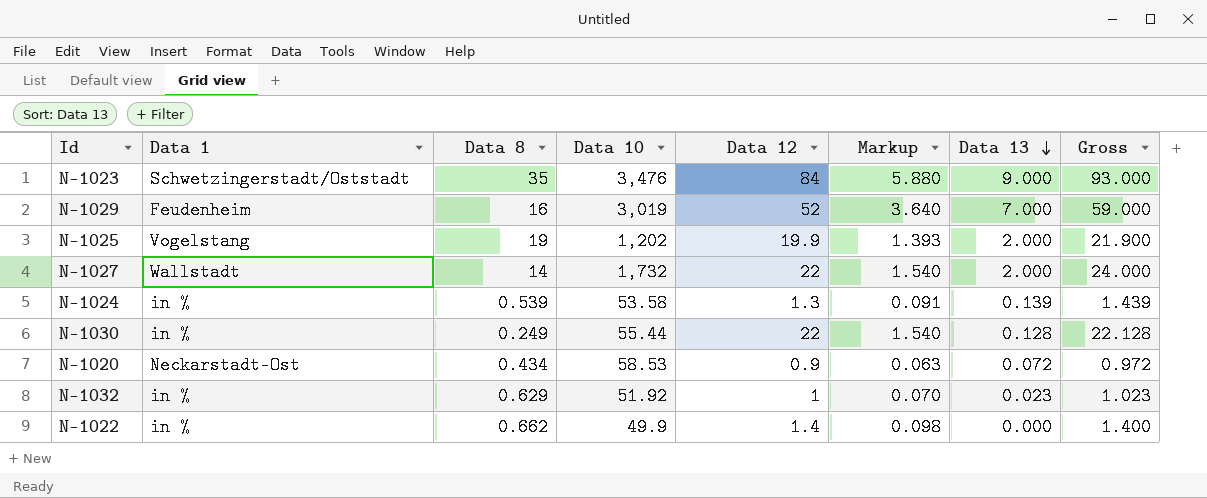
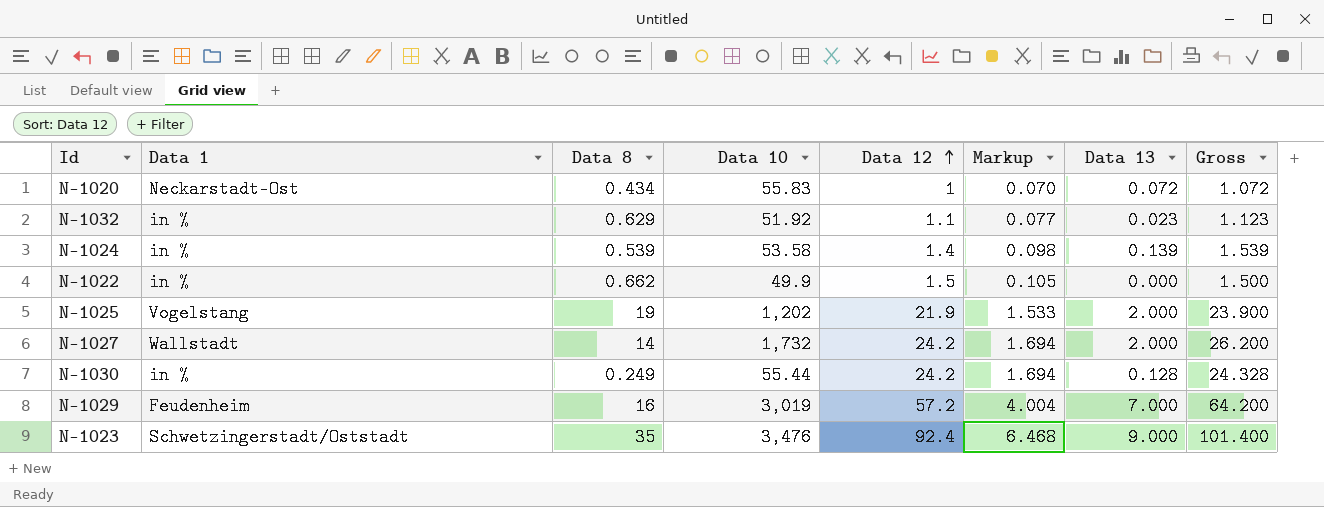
row order: Data 13 descending -> Data 12 ascending
N-1020 | Data 10: 58.53 -> 55.83
N-1020 | Data 12: 0.9 -> 1
N-1020 | Markup: 0.063 -> 0.070
N-1020 | Gross: 0.972 -> 1.072
N-1032 | Data 12: 1 -> 1.1
N-1032 | Markup: 0.070 -> 0.077
N-1032 | Gross: 1.023 -> 1.123
N-1024 | Data 12: 1.3 -> 1.4
N-1024 | Markup: 0.091 -> 0.098
N-1024 | Gross: 1.439 -> 1.539
N-1022 | Data 12: 1.4 -> 1.5
N-1022 | Markup: 0.098 -> 0.105
N-1022 | Gross: 1.400 -> 1.500
N-1025 | Data 12: 19.9 -> 21.9
N-1025 | Markup: 1.393 -> 1.533
N-1025 | Gross: 21.900 -> 23.900
N-1027 | Data 12: 22 -> 24.2
N-1027 | Markup: 1.540 -> 1.694
N-1027 | Gross: 24.000 -> 26.200
N-1030 | Data 12: 22 -> 24.2
N-1030 | Markup: 1.540 -> 1.694
N-1030 | Gross: 22.128 -> 24.328
N-1029 | Data 12: 52 -> 57.2
N-1029 | Markup: 3.640 -> 4.004
N-1029 | Gross: 59.000 -> 64.200
N-1023 | Data 12: 84 -> 92.4
N-1023 | Markup: 5.880 -> 6.468
N-1023 | Gross: 93.000 -> 101.400

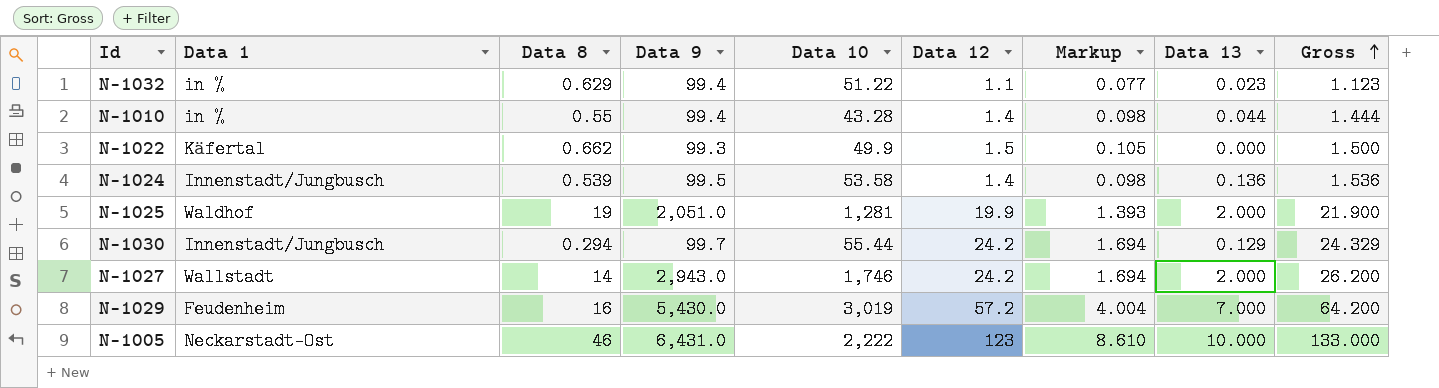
row order: Data 12 ascending -> Gross ascending
column Data 9 | position: none -> 4
row N-1020: Neckarstadt-Ost | 0.434 | 55.83 | 1 | 0.070 | 0.072 | 1.072 -> none
row N-1023: Schwetzingerstadt/Oststadt | 35 | 3,476 | 92.4 | 6.468 | 9.000 | 101.400 -> none
N-1032 | Data 10: 51.92 -> 51.22
row N-1010: none -> in % | 0.55 | 99.4 | 43.28 | 1.4 | 0.098 | 0.044 | 1.444
N-1022 | Data 1: in % -> Käfertal
N-1024 | Data 1: in % -> Innenstadt/Jungbusch
N-1024 | Data 13: 0.139 -> 0.136
N-1024 | Gross: 1.539 -> 1.536
N-1025 | Data 1: Vogelstang -> Waldhof
N-1025 | Data 10: 1,202 -> 1,281
N-1025 | Data 12: 21.9 -> 19.9
N-1025 | Markup: 1.533 -> 1.393
N-1025 | Gross: 23.900 -> 21.900
N-1030 | Data 1: in % -> Innenstadt/Jungbusch
N-1030 | Data 8: 0.249 -> 0.294
N-1030 | Data 13: 0.128 -> 0.129
N-1030 | Gross: 24.328 -> 24.329
N-1027 | Data 10: 1,732 -> 1,746
row N-1005: none -> Neckarstadt-Ost | 46 | 6,431.0 | 2,222 | 123 | 8.610 | 10.000 | 133.000

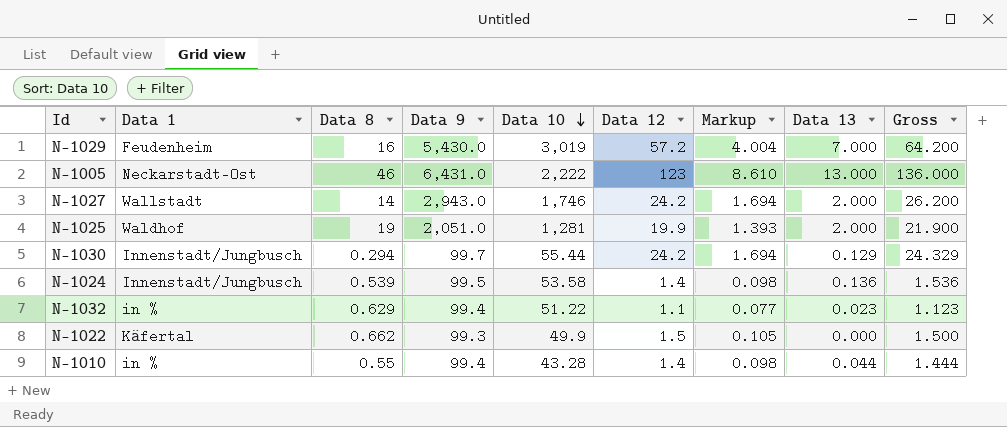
row order: Gross ascending -> Data 10 descending
N-1005 | Data 13: 10.000 -> 13.000
N-1005 | Gross: 133.000 -> 136.000

